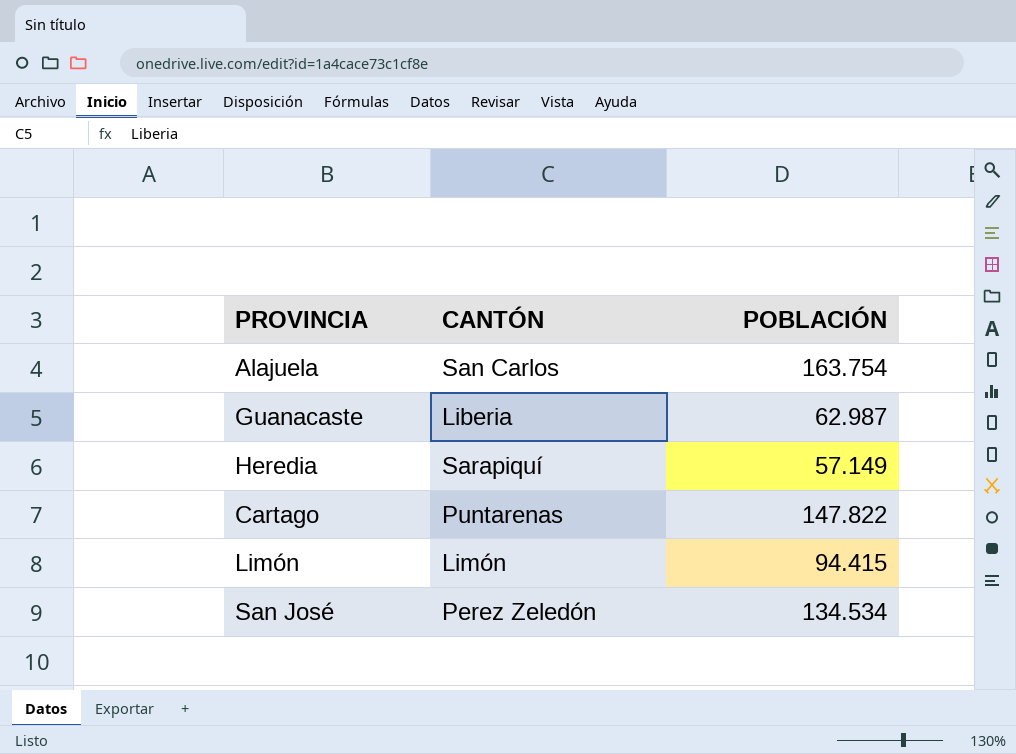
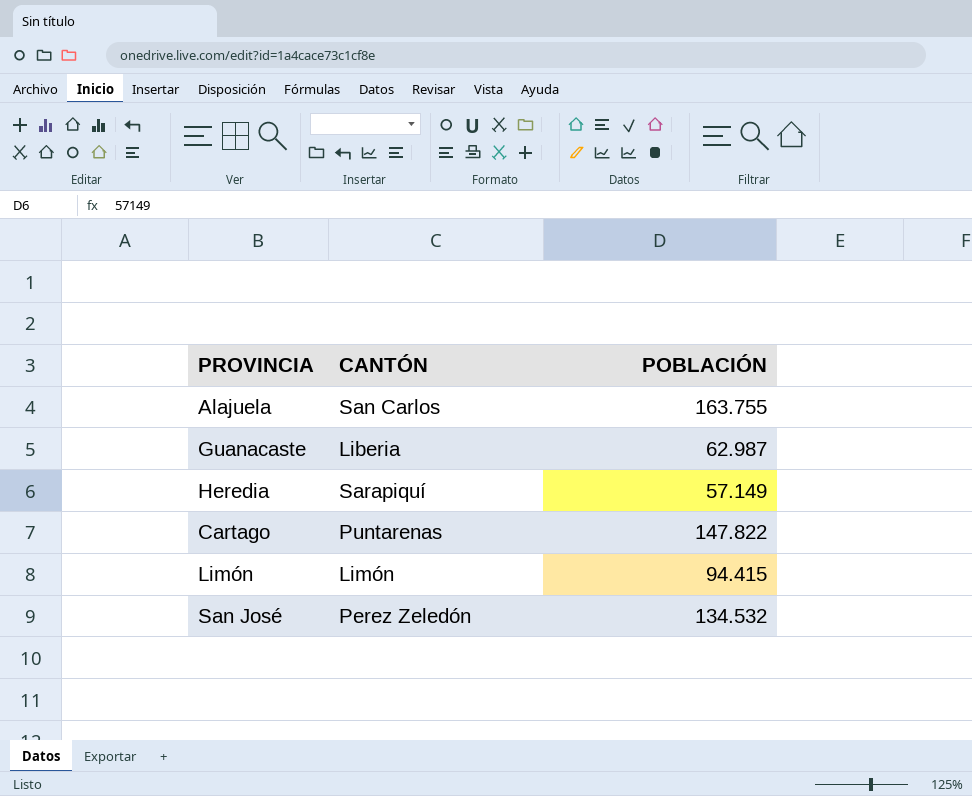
Alajuela | POBLACIÓN: 163.754 -> 163.755
San José | POBLACIÓN: 134.534 -> 134.532

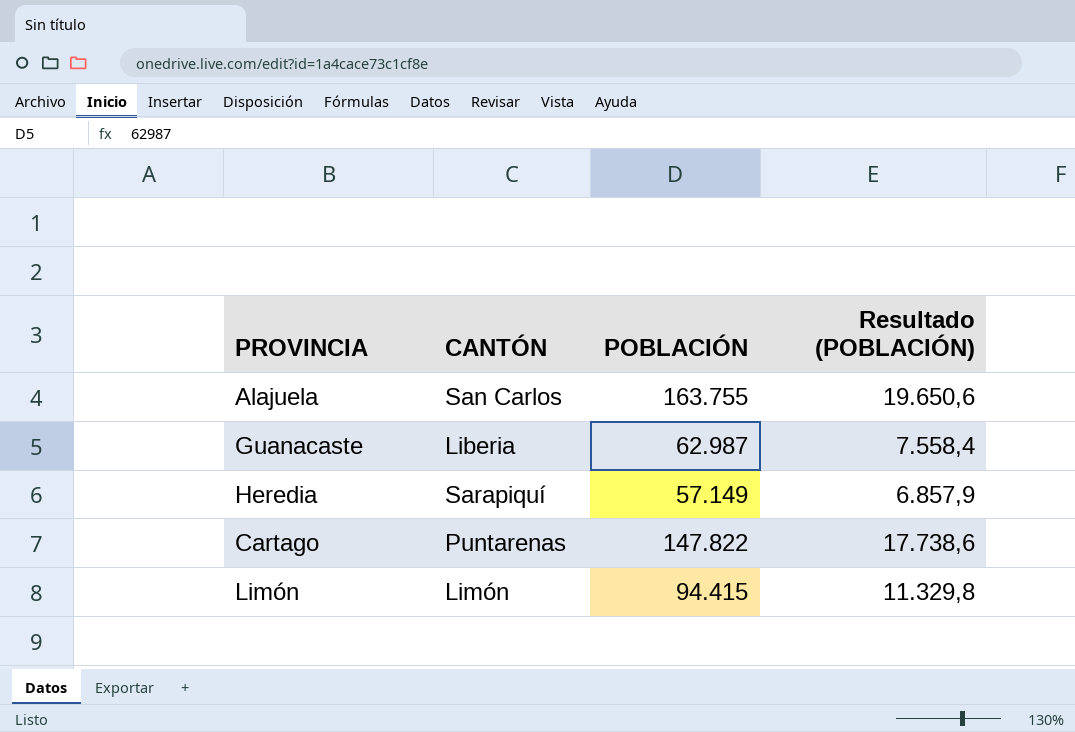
column Resultado (POBLACIÓN) | formula: none -> [POBLACIÓN] * 0,12
row San José: Perez Zeledón | 134.532 -> none

